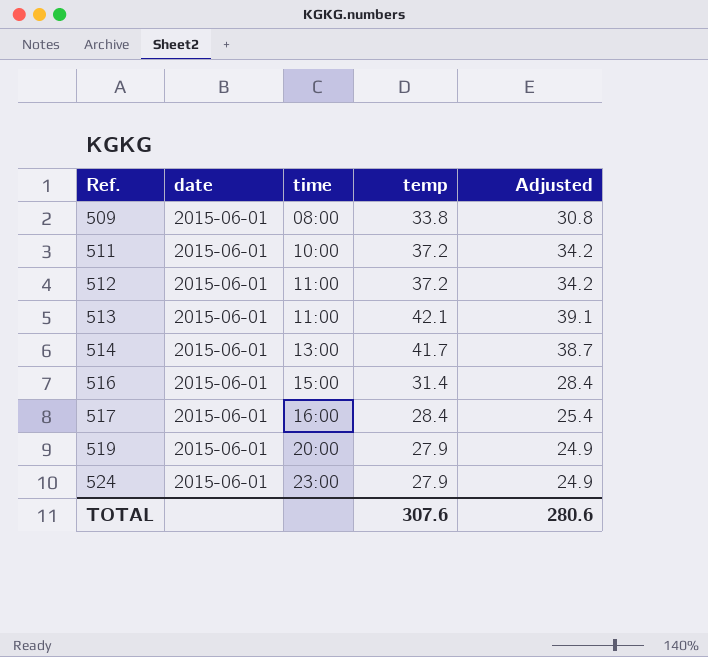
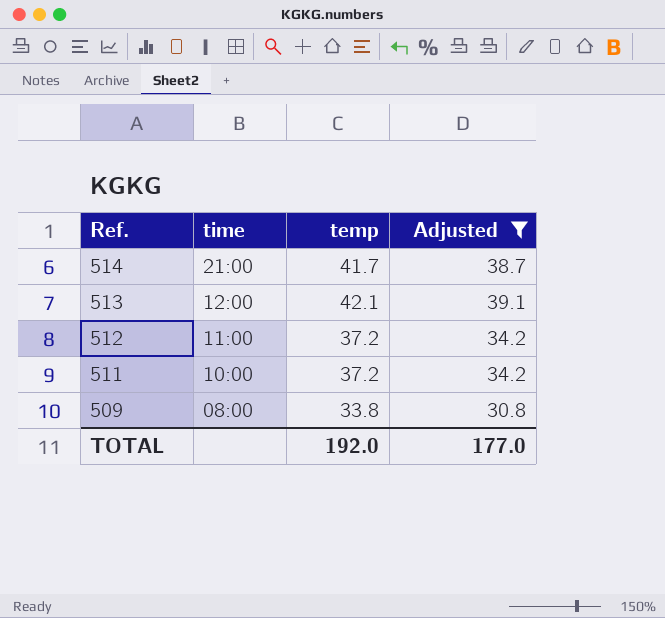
filter: none -> Adjusted >= 30.8
row order: Ref. ascending -> Ref. descending
column date | position: 2 -> none
514 | time: 13:00 -> 21:00
513 | time: 11:00 -> 12:00
TOTAL | temp: 307.6 -> 192.0
TOTAL | Adjusted: 280.6 -> 177.0

